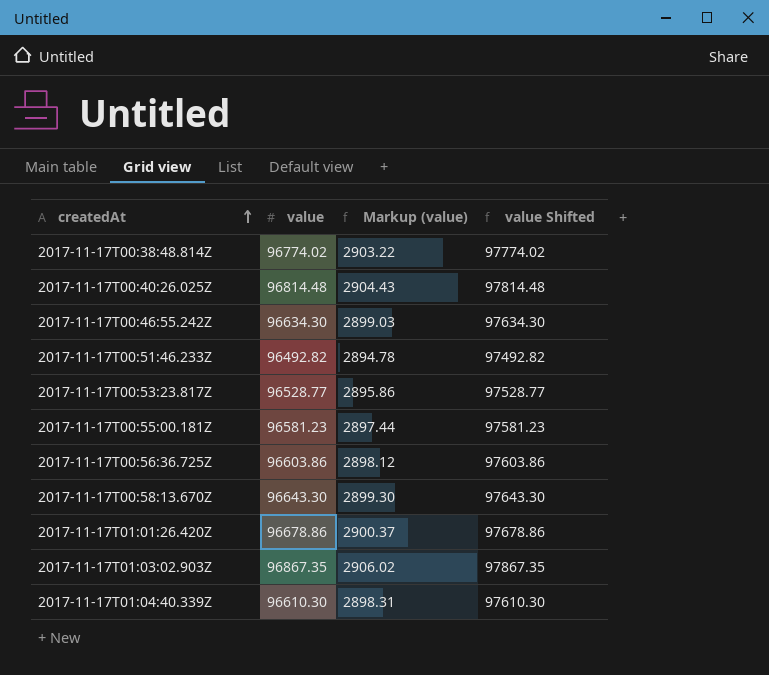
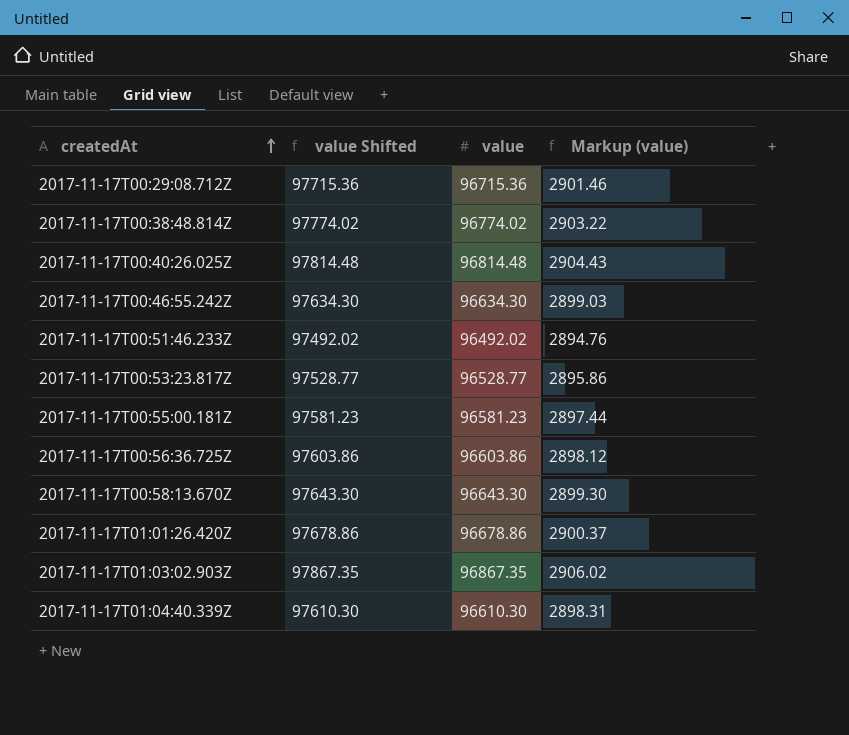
column value Shifted | position: 4 -> 2
row 2017-11-17T00:29:08.712Z: none -> 97715.36 | 96715.36 | 2901.46
2017-11-17T00:51:46.233Z | value Shifted: 97492.82 -> 97492.02
2017-11-17T00:51:46.233Z | value: 96492.82 -> 96492.02
2017-11-17T00:51:46.233Z | Markup (value): 2894.78 -> 2894.76

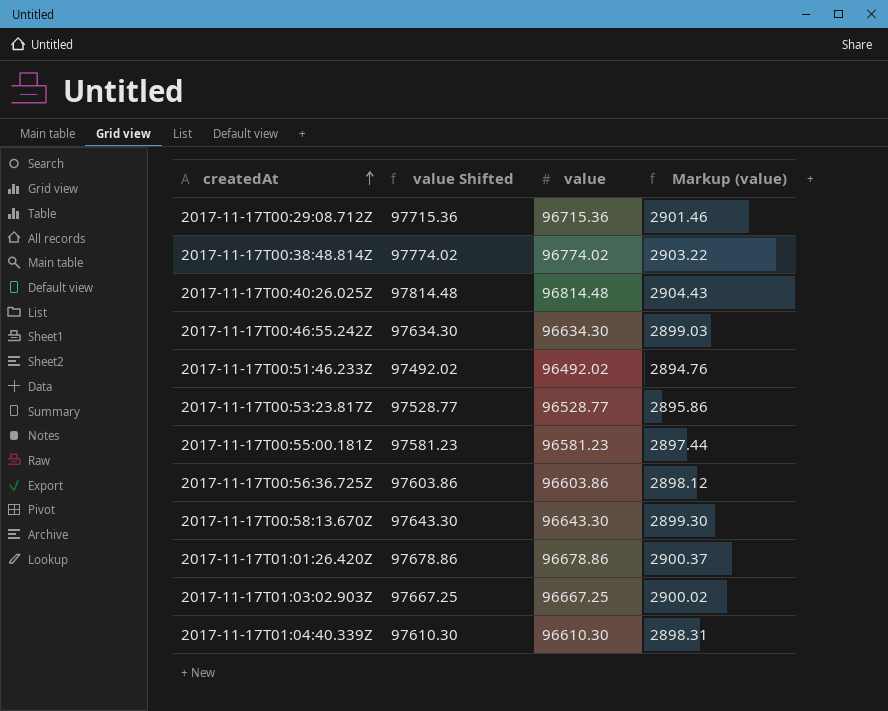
2017-11-17T01:03:02.903Z | value Shifted: 97867.35 -> 97667.25
2017-11-17T01:03:02.903Z | value: 96867.35 -> 96667.25
2017-11-17T01:03:02.903Z | Markup (value): 2906.02 -> 2900.02

